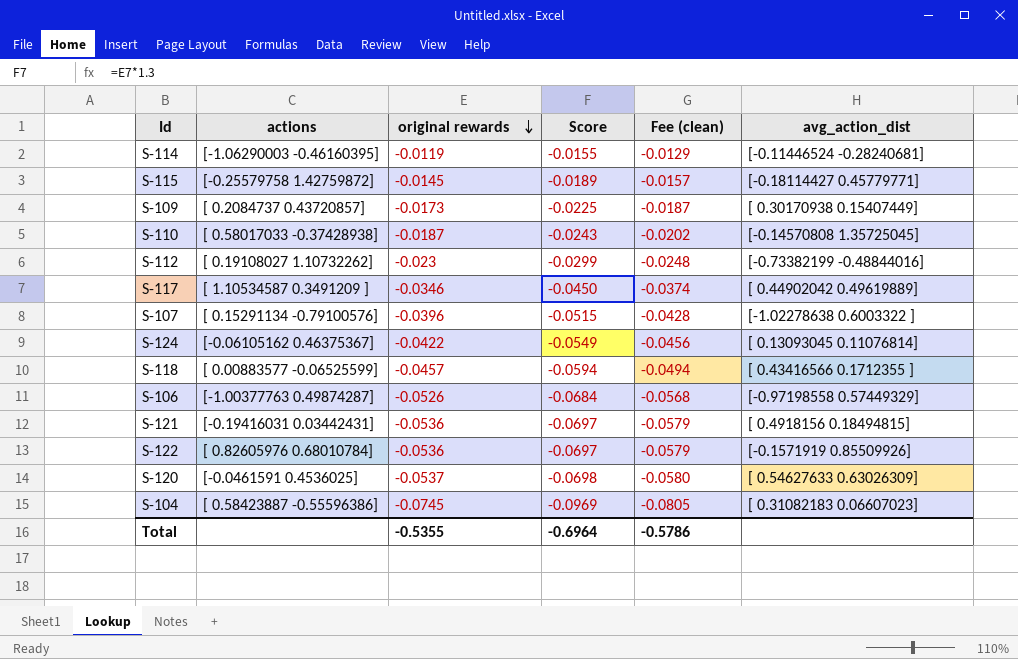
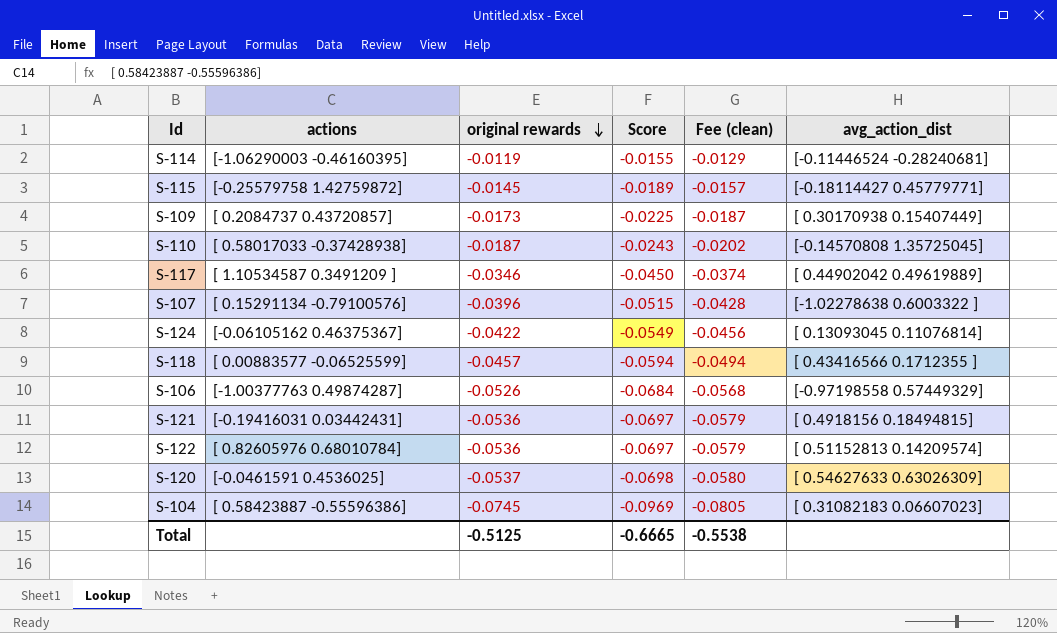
row S-112: [ 0.19108027 1.10732262] | -0.023 | -0.0299 | -0.0248 | [-0.73382199 -0.48844016] -> none
S-122 | avg_action_dist: [-0.1571919 0.85509926] -> [ 0.51152813 0.14209574]
Total | original rewards: -0.5355 -> -0.5125
Total | Score: -0.6964 -> -0.6665
Total | Fee (clean): -0.5786 -> -0.5538

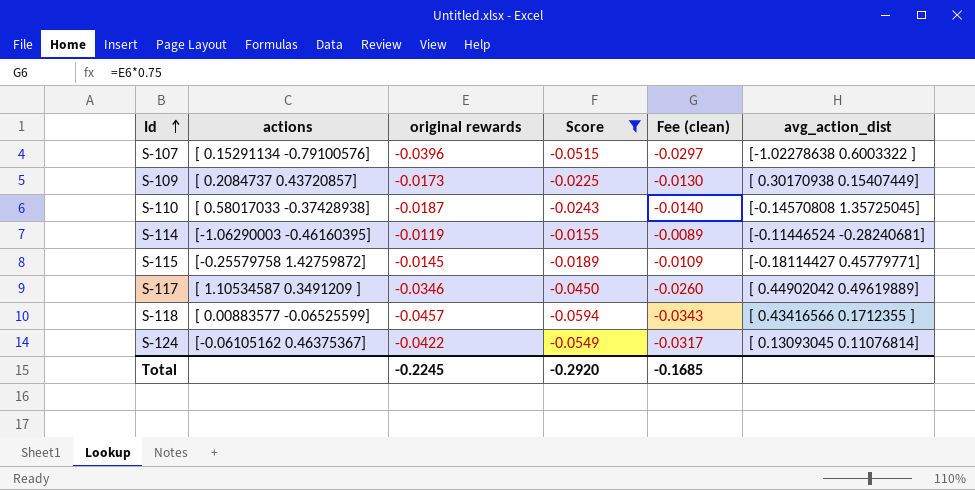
filter: none -> Score >= -0.0594
row order: original rewards descending -> Id ascending
column Fee (clean) | formula: [original rewards] * 1.08 -> [original rewards] * 0.75
Total | original rewards: -0.5125 -> -0.2245
Total | Score: -0.6665 -> -0.2920
Total | Fee (clean): -0.5538 -> -0.1685

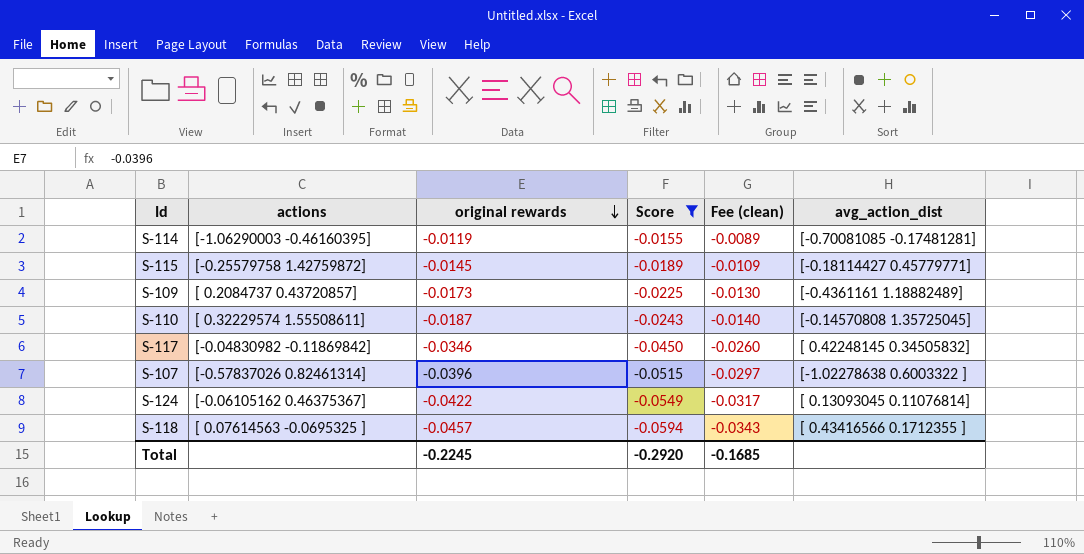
row order: Id ascending -> original rewards descending
S-114 | avg_action_dist: [-0.11446524 -0.28240681] -> [-0.70081085 -0.17481281]
S-109 | avg_action_dist: [ 0.30170938 0.15407449] -> [-0.4361161 1.18882489]
S-110 | actions: [ 0.58017033 -0.37428938] -> [ 0.32229574 1.55508611]
S-117 | actions: [ 1.10534587 0.3491209 ] -> [-0.04830982 -0.11869842]
S-117 | avg_action_dist: [ 0.44902042 0.49619889] -> [ 0.42248145 0.34505832]
S-107 | actions: [ 0.15291134 -0.79100576] -> [-0.57837026 0.82461314]
S-118 | actions: [ 0.00883577 -0.06525599] -> [ 0.07614563 -0.0695325 ]

